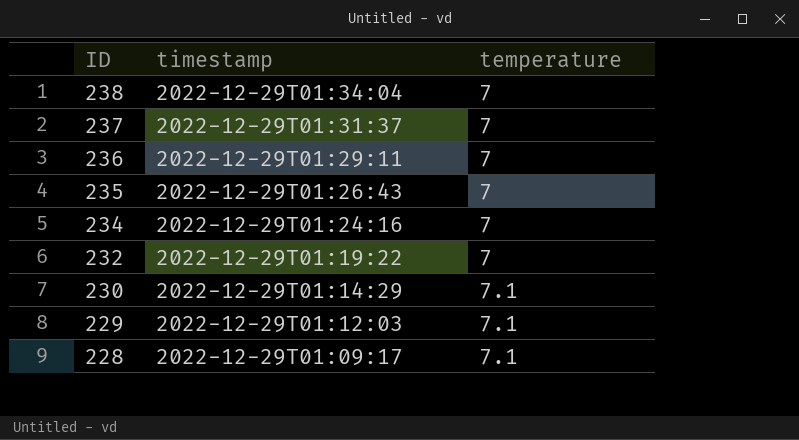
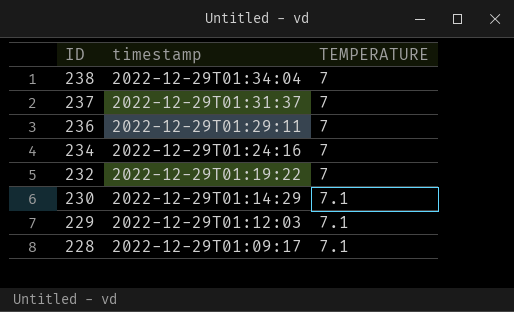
column name: temperature -> TEMPERATURE
row 235: 2022-12-29T01:26:43 | 7 -> none

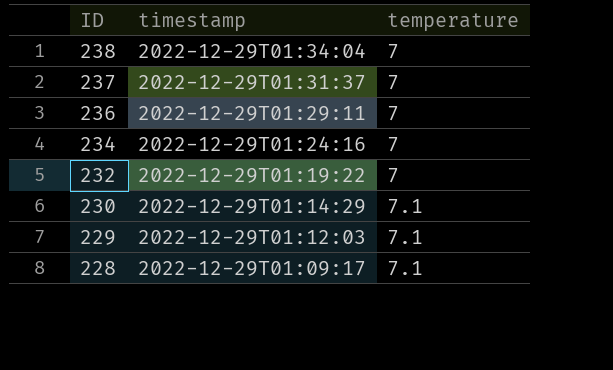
column name: TEMPERATURE -> temperature

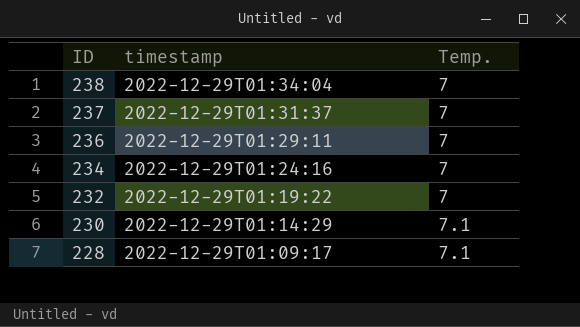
column name: temperature -> Temp.
row 229: 2022-12-29T01:12:03 | 7.1 -> none

